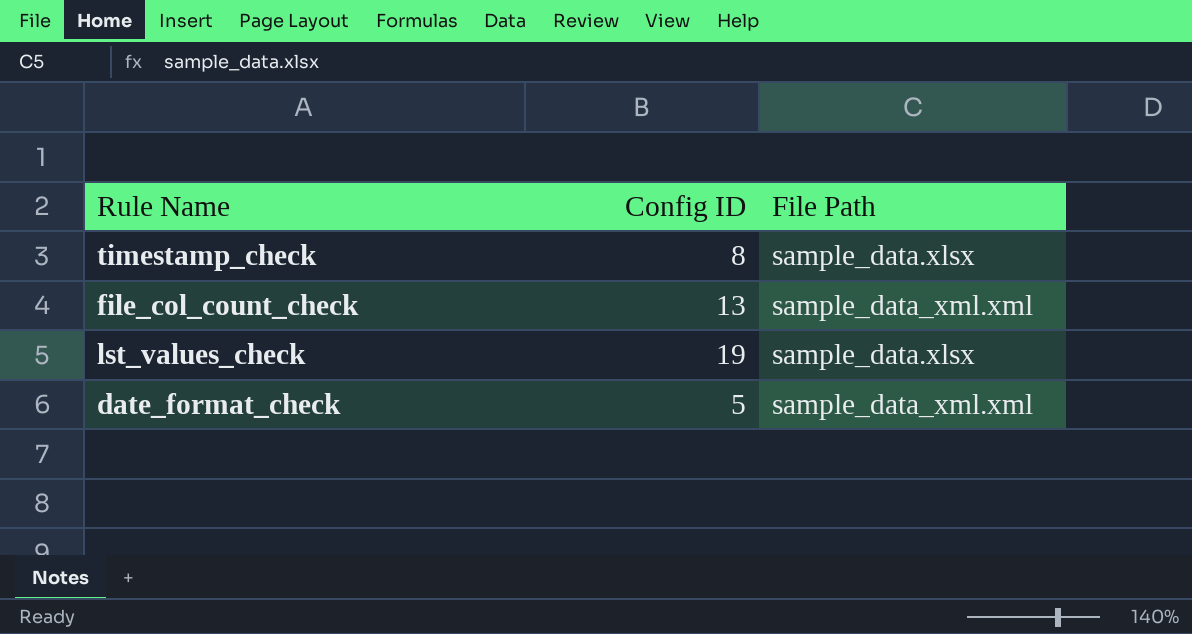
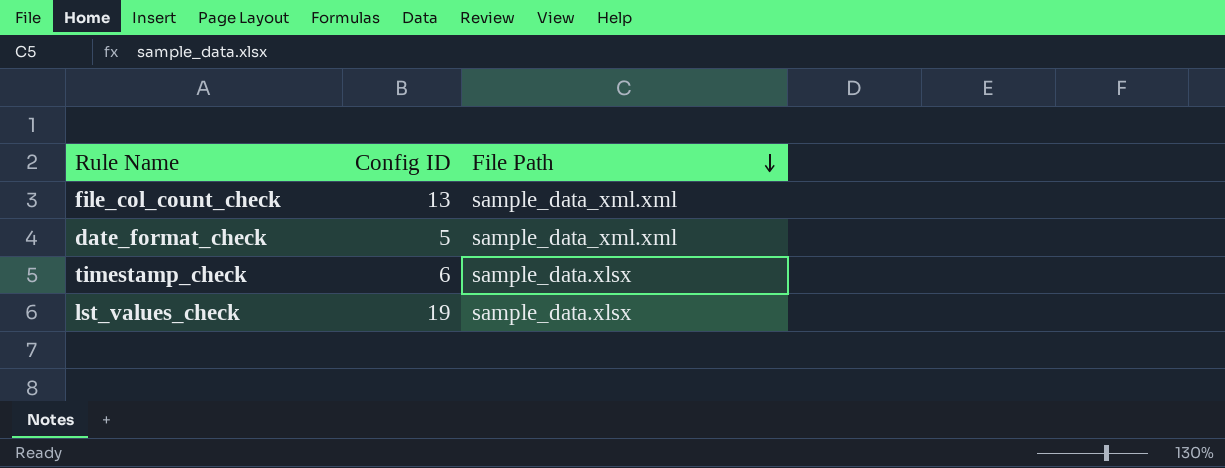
row order: none -> File Path descending
timestamp_check | Config ID: 8 -> 6

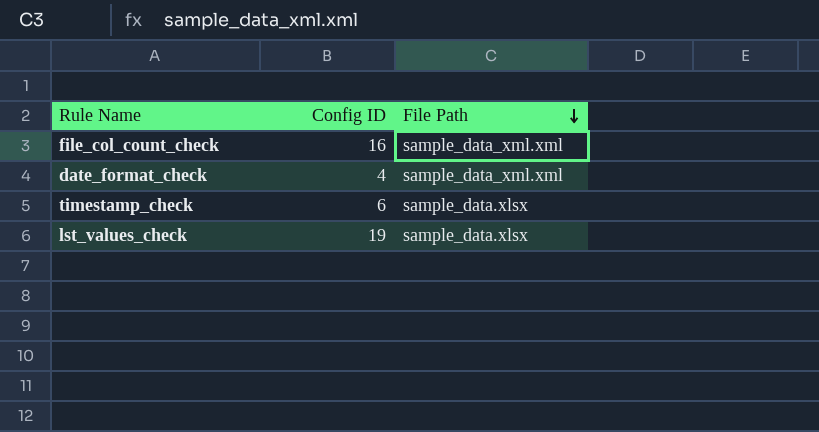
file_col_count_check | Config ID: 13 -> 16
date_format_check | Config ID: 5 -> 4

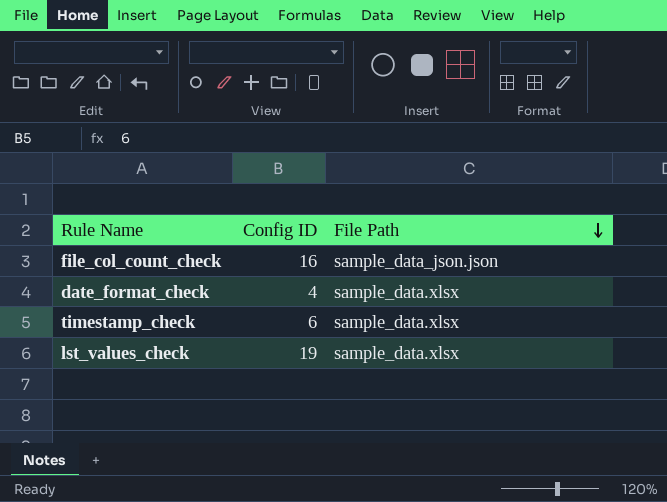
file_col_count_check | File Path: sample_data_xml.xml -> sample_data_json.json
date_format_check | File Path: sample_data_xml.xml -> sample_data.xlsx

